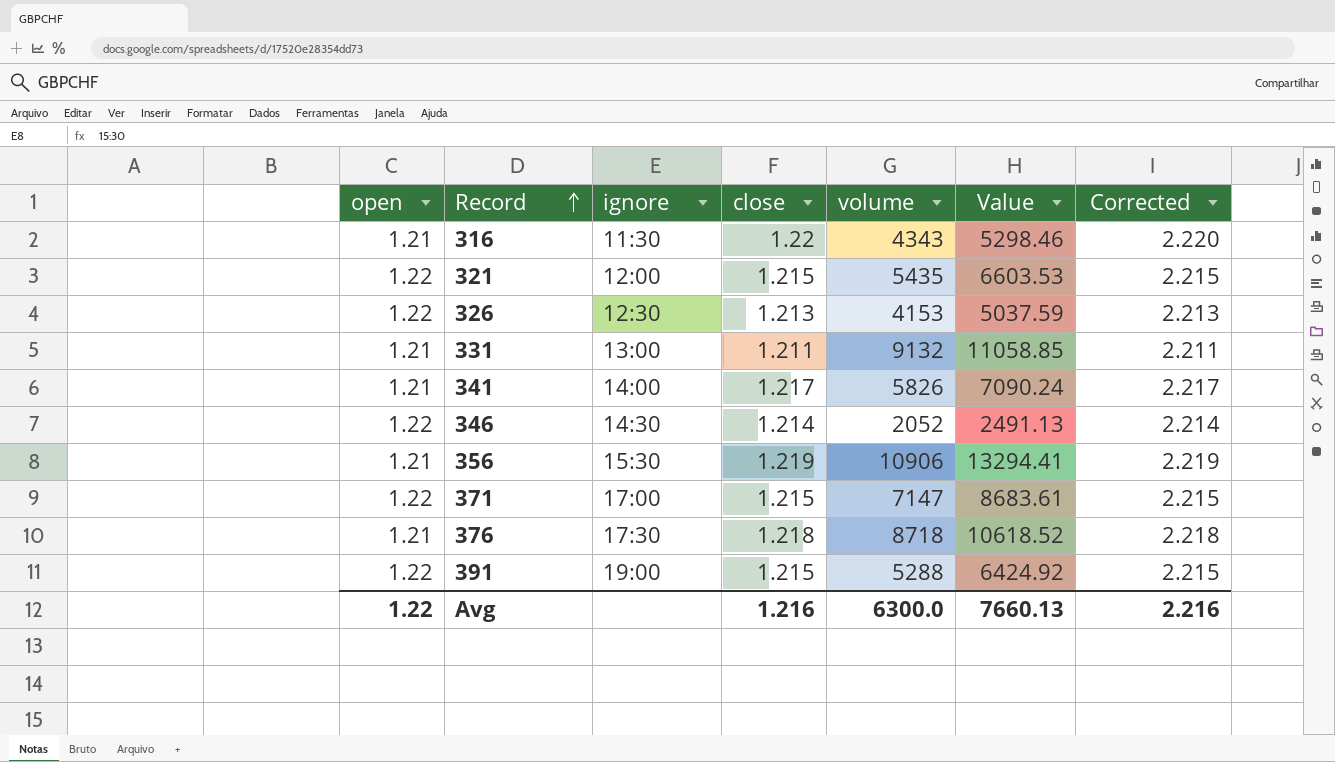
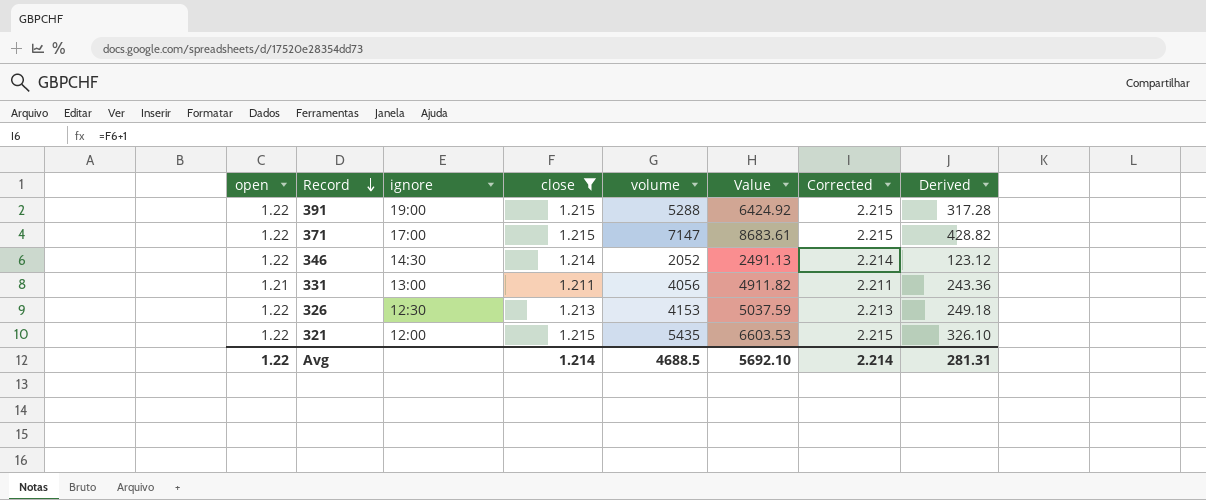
filter: none -> close <= 1.215
row order: Record ascending -> Record descending
column Derived | formula: none -> [volume] * 0.06
331 | volume: 9132 -> 4056
331 | Value: 11058.85 -> 4911.82
Avg | close: 1.216 -> 1.214
Avg | volume: 6300.0 -> 4688.5
Avg | Value: 7660.13 -> 5692.10
Avg | Corrected: 2.216 -> 2.214

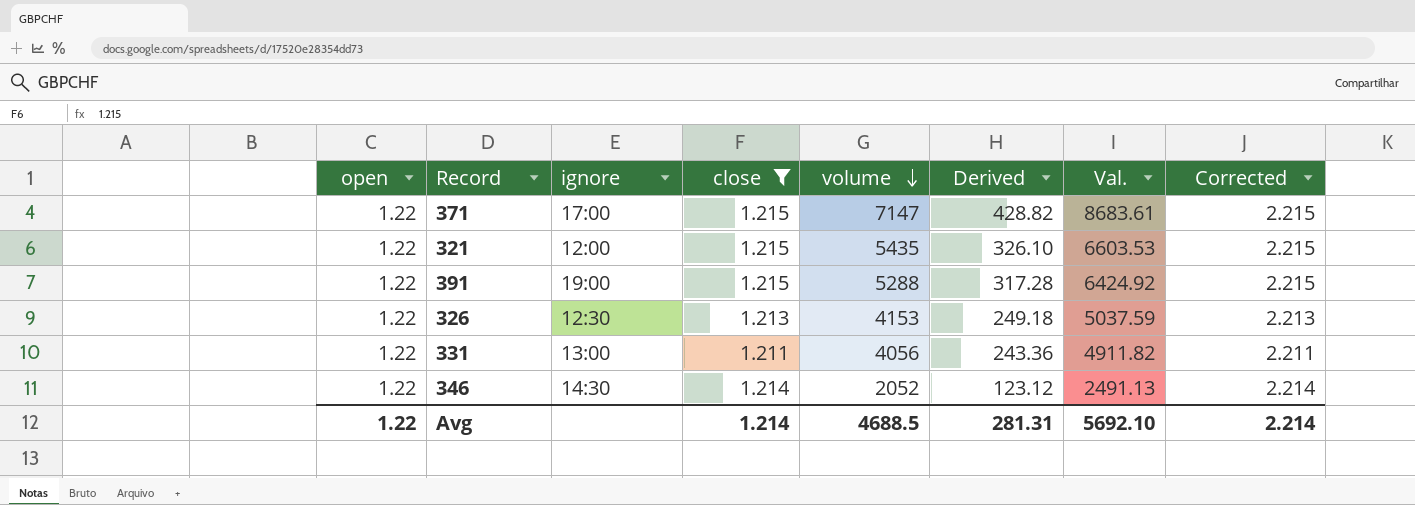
row order: Record descending -> volume descending
column Derived | position: 8 -> 6
column name: Value -> Val.
331 | open: 1.21 -> 1.22

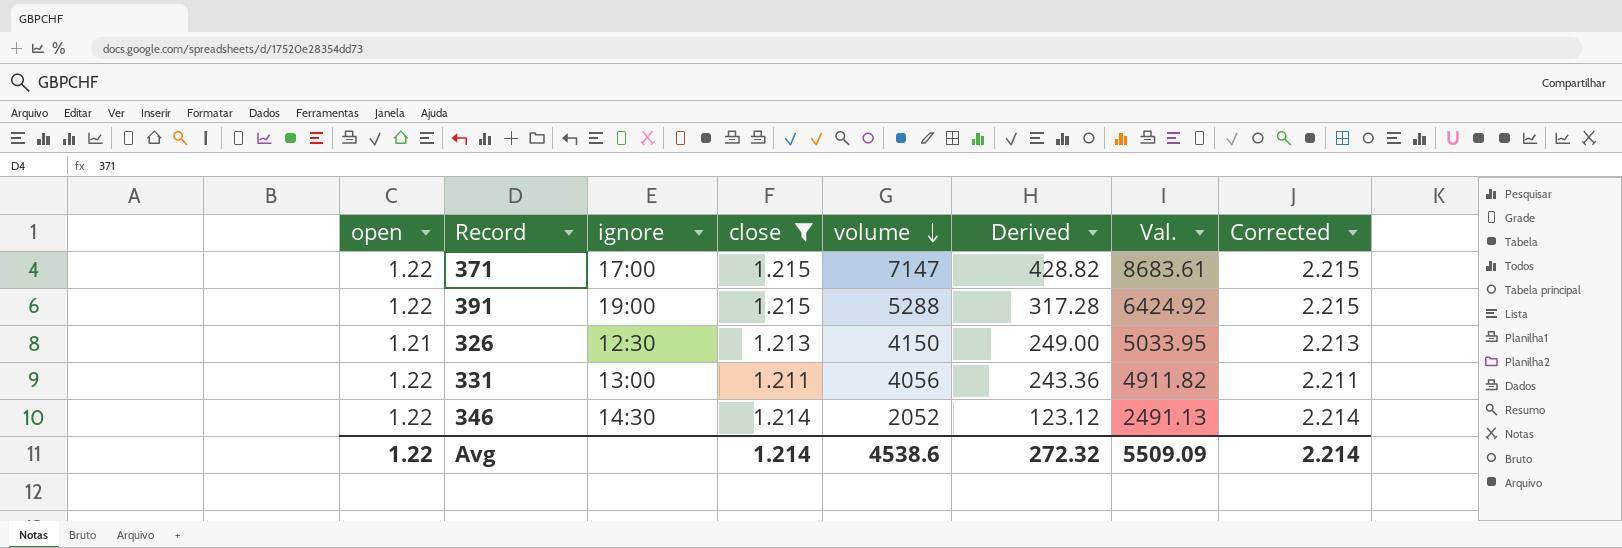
row 321: 1.22 | 12:00 | 1.215 | 5435 | 326.10 | 6603.53 | 2.215 -> none
326 | open: 1.22 -> 1.21
326 | volume: 4153 -> 4150
326 | Derived: 249.18 -> 249.00
326 | Val.: 5037.59 -> 5033.95
Avg | volume: 4688.5 -> 4538.6
Avg | Derived: 281.31 -> 272.32
Avg | Val.: 5692.10 -> 5509.09

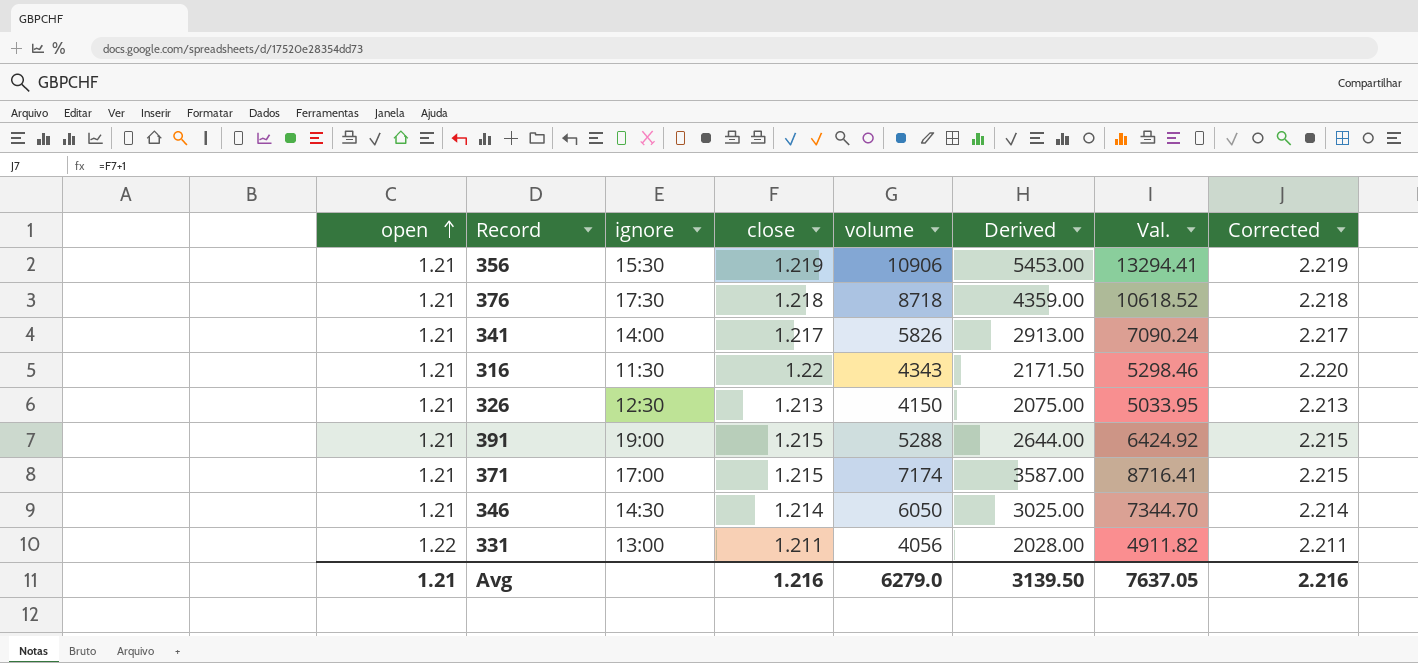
filter: close <= 1.215 -> none
row order: volume descending -> open ascending
column Derived | formula: [volume] * 0.06 -> [volume] * 0.5
391 | open: 1.22 -> 1.21
371 | open: 1.22 -> 1.21
371 | volume: 7147 -> 7174
371 | Val.: 8683.61 -> 8716.41
346 | open: 1.22 -> 1.21
346 | volume: 2052 -> 6050
346 | Val.: 2491.13 -> 7344.70
Avg | open: 1.22 -> 1.21
Avg | close: 1.214 -> 1.216
Avg | volume: 4538.6 -> 6279.0
Avg | Derived: 272.32 -> 3139.50
Avg | Val.: 5509.09 -> 7637.05
Avg | Corrected: 2.214 -> 2.216

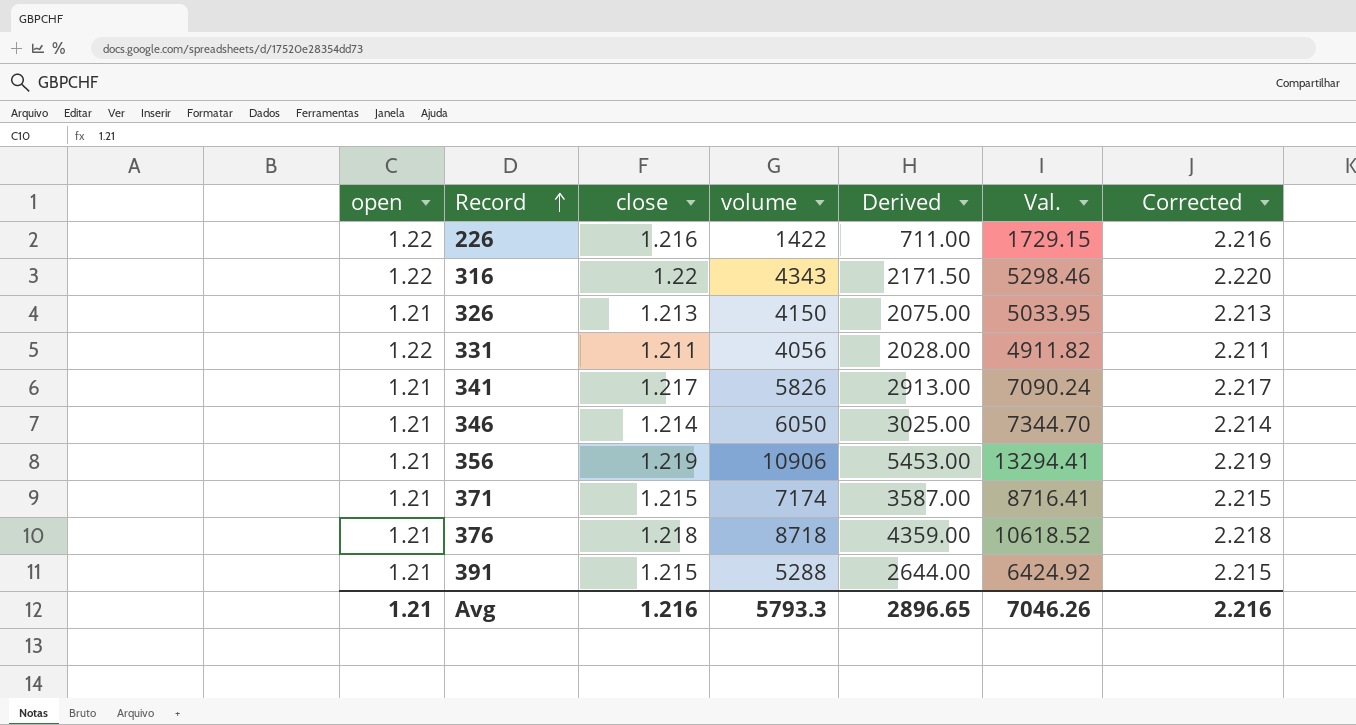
row order: open ascending -> Record ascending
column ignore | position: 3 -> none
row 226: none -> 1.22 | 1.216 | 1422 | 711.00 | 1729.15 | 2.216
316 | open: 1.21 -> 1.22
Avg | volume: 6279.0 -> 5793.3
Avg | Derived: 3139.50 -> 2896.65
Avg | Val.: 7637.05 -> 7046.26

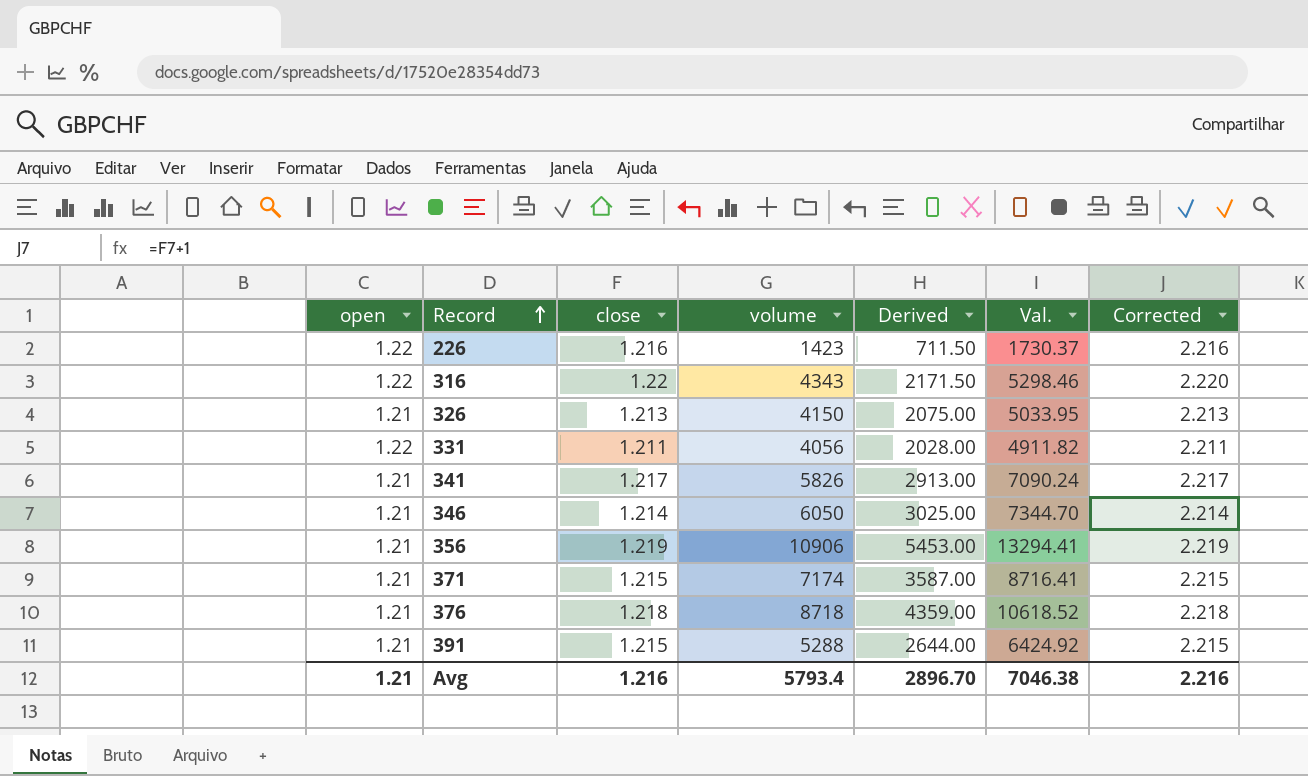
226 | volume: 1422 -> 1423
226 | Derived: 711.00 -> 711.50
226 | Val.: 1729.15 -> 1730.37
Avg | volume: 5793.3 -> 5793.4
Avg | Derived: 2896.65 -> 2896.70
Avg | Val.: 7046.26 -> 7046.38

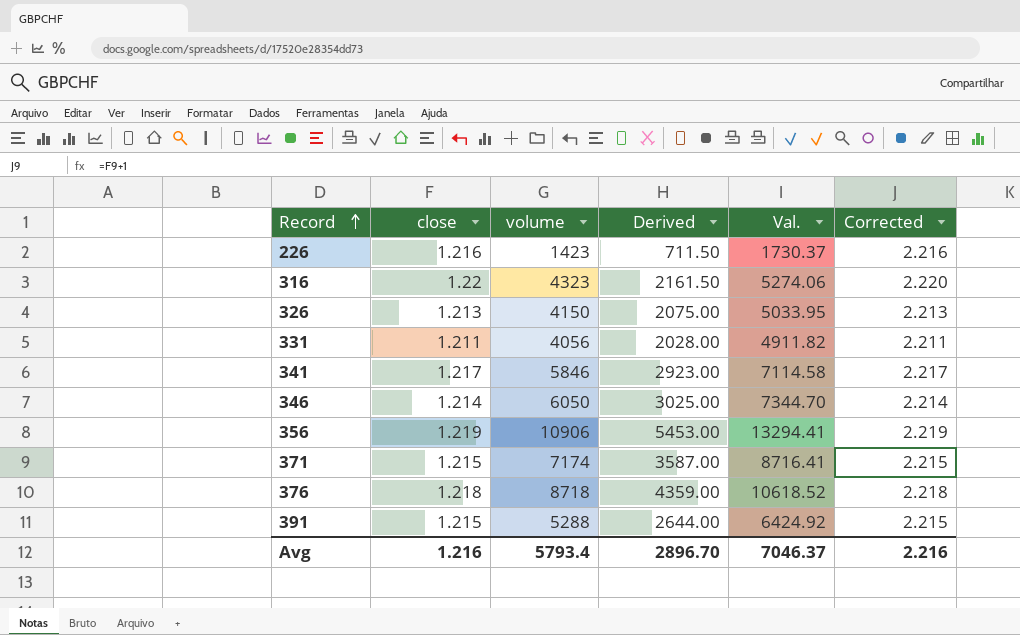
column open | position: 1 -> none
316 | volume: 4343 -> 4323
316 | Derived: 2171.50 -> 2161.50
316 | Val.: 5298.46 -> 5274.06
341 | volume: 5826 -> 5846
341 | Derived: 2913.00 -> 2923.00
341 | Val.: 7090.24 -> 7114.58
Avg | Val.: 7046.38 -> 7046.37

